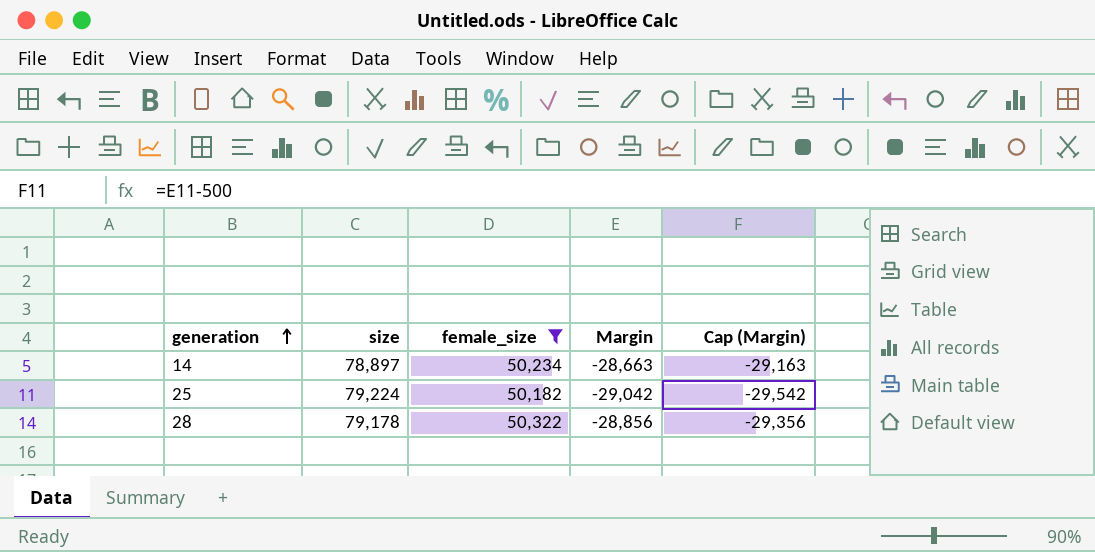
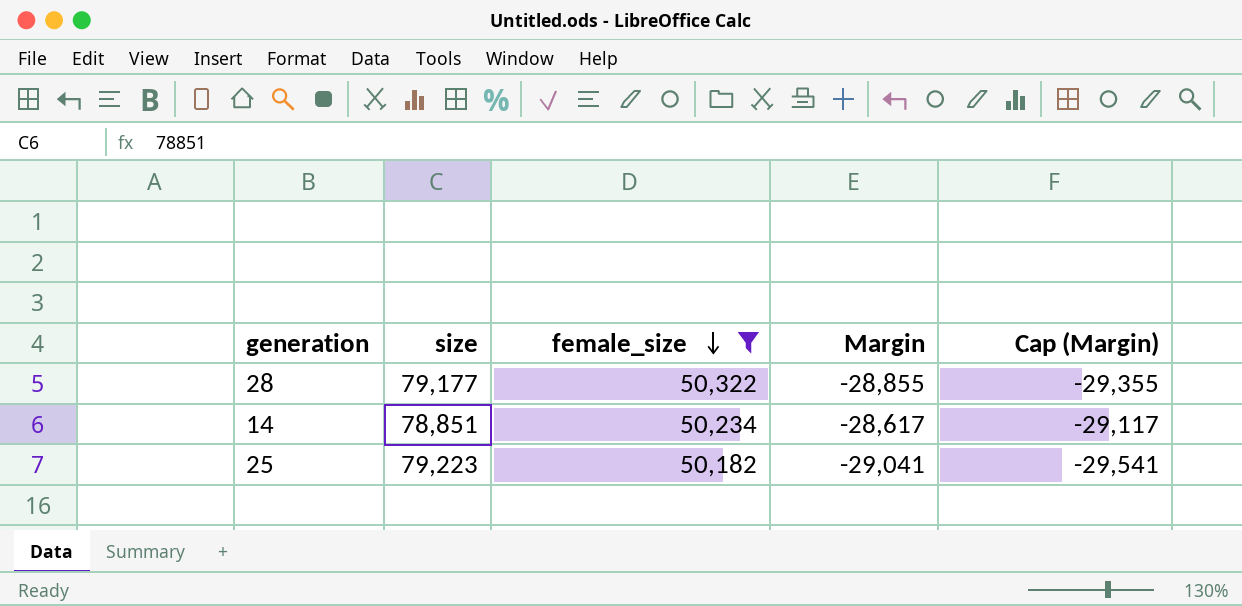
row order: generation ascending -> female_size descending
28 | size: 79,178 -> 79,177
28 | Margin: -28,856 -> -28,855
28 | Cap (Margin): -29,356 -> -29,355
14 | size: 78,897 -> 78,851
14 | Margin: -28,663 -> -28,617
14 | Cap (Margin): -29,163 -> -29,117
25 | size: 79,224 -> 79,223
25 | Margin: -29,042 -> -29,041
25 | Cap (Margin): -29,542 -> -29,541

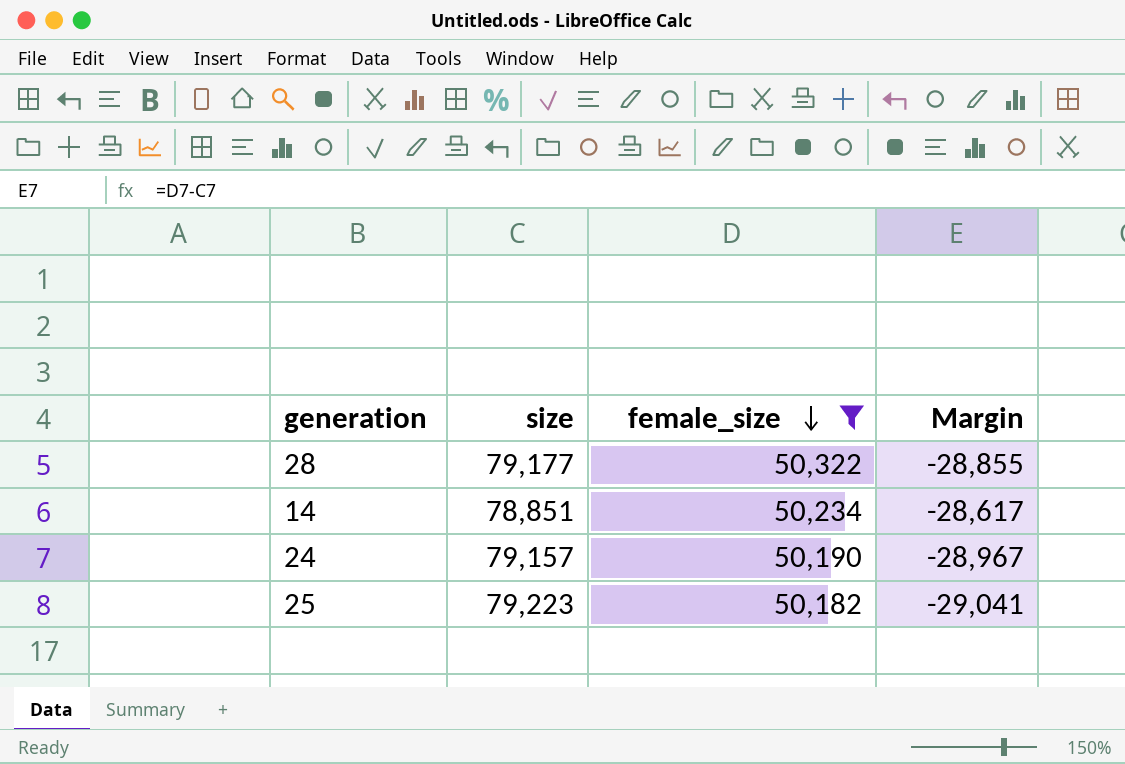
column Cap (Margin) | formula: [Margin] - 500 -> none
row 24: none -> 79,157 | 50,190 | -28,967

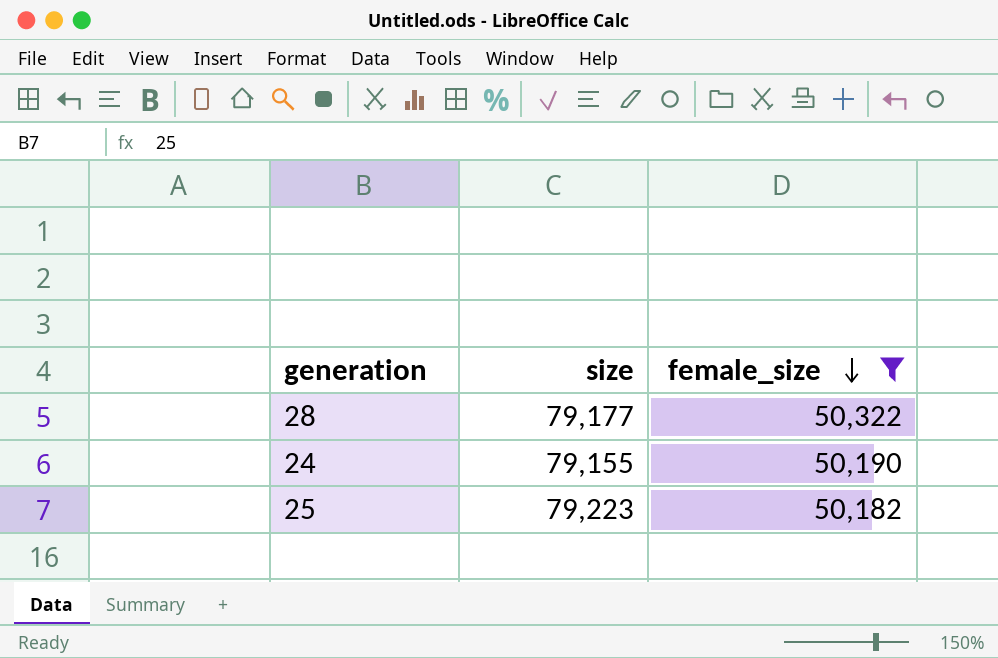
column Margin | formula: [female_size] - [size] -> none
row 14: 78,851 | 50,234 | -28,617 -> none
24 | size: 79,157 -> 79,155

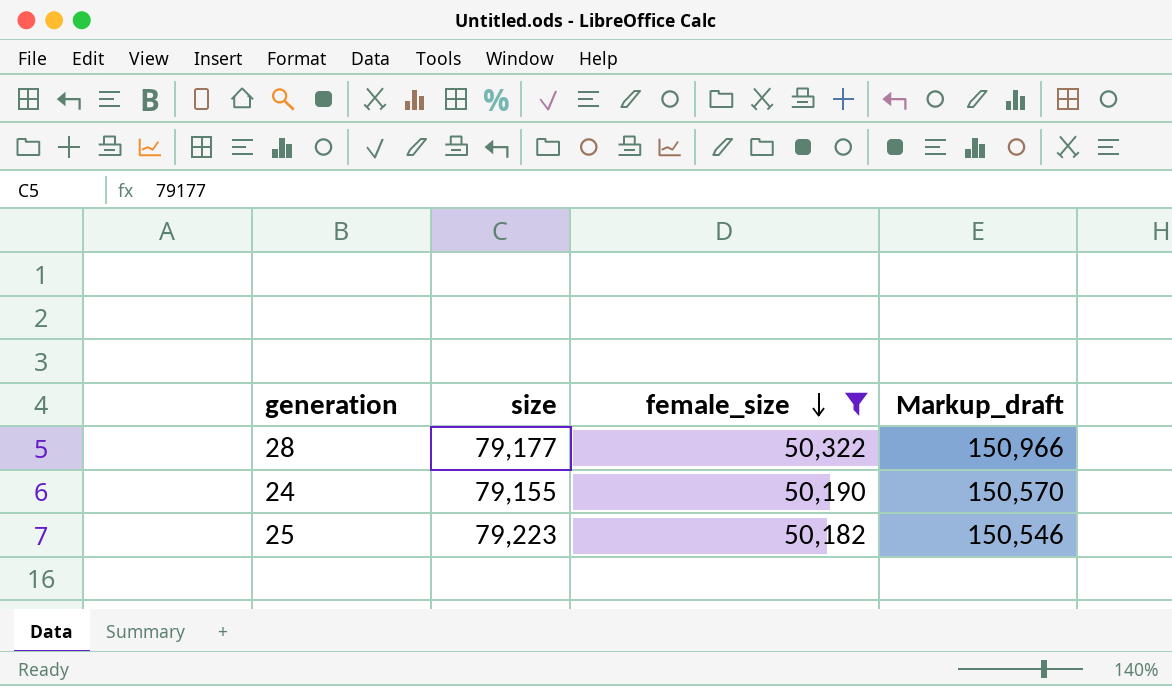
column Markup_draft | formula: none -> [female_size] * 3

